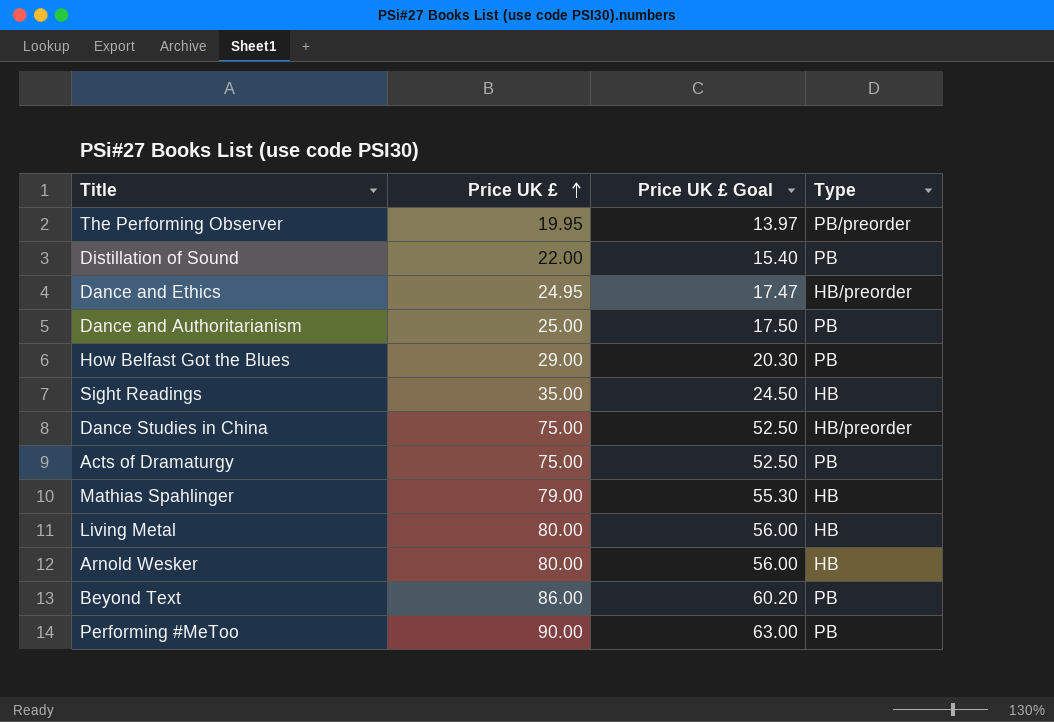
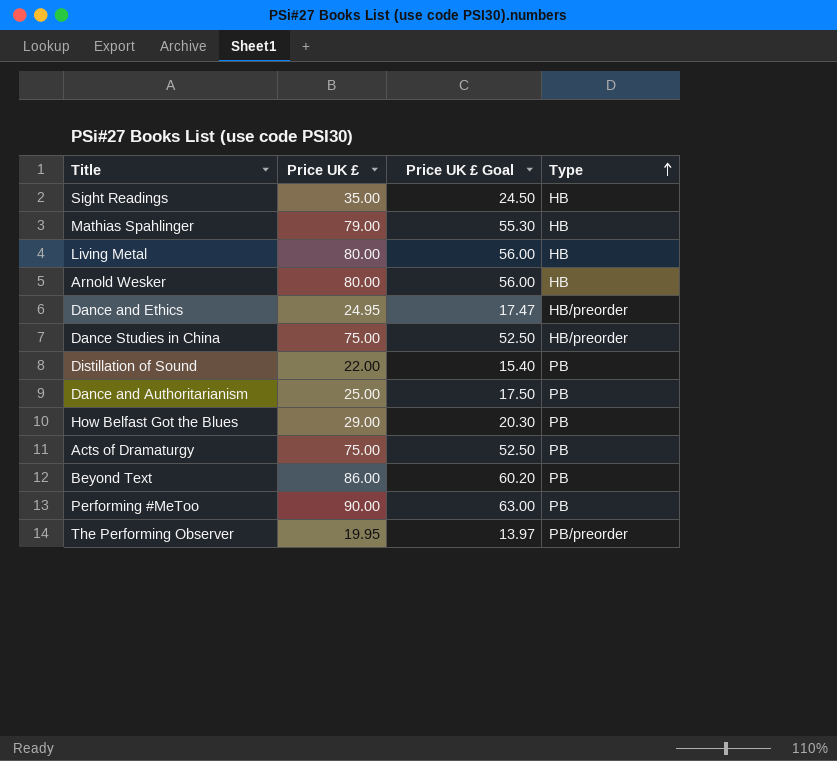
row order: Price UK £ ascending -> Type ascending

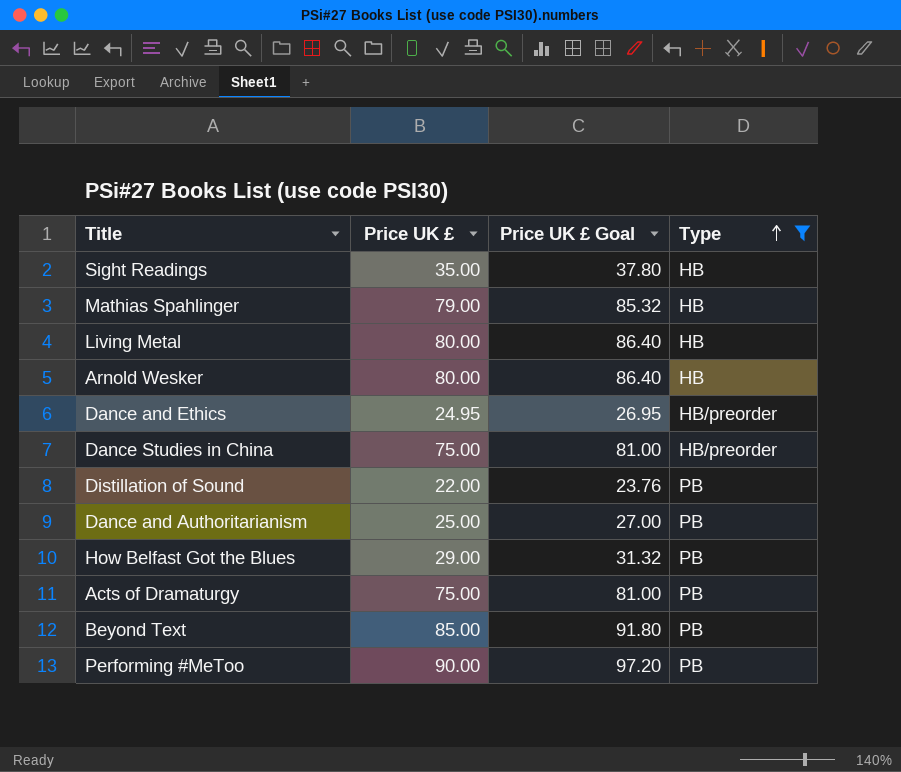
filter: none -> Type != PB/preorder
column Price UK £ Goal | formula: [Price UK £] * 0.7 -> [Price UK £] * 1.08
Beyond Text | Price UK £: 86.00 -> 85.00

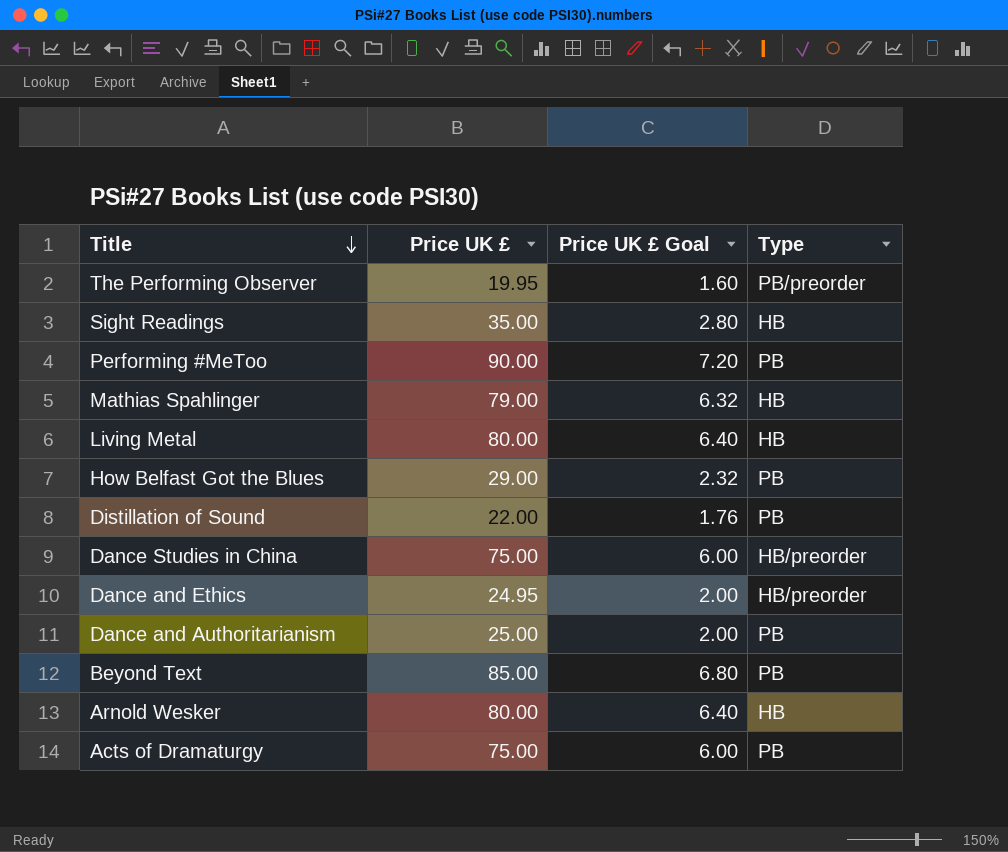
filter: Type != PB/preorder -> none
row order: Type ascending -> Title descending
column Price UK £ Goal | formula: [Price UK £] * 1.08 -> [Price UK £] * 0.08

